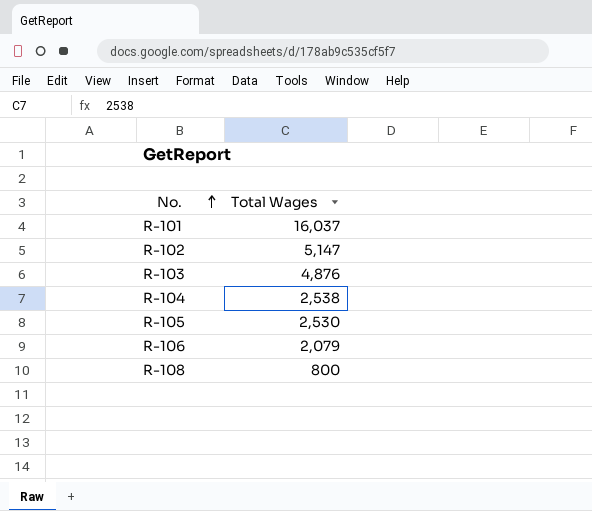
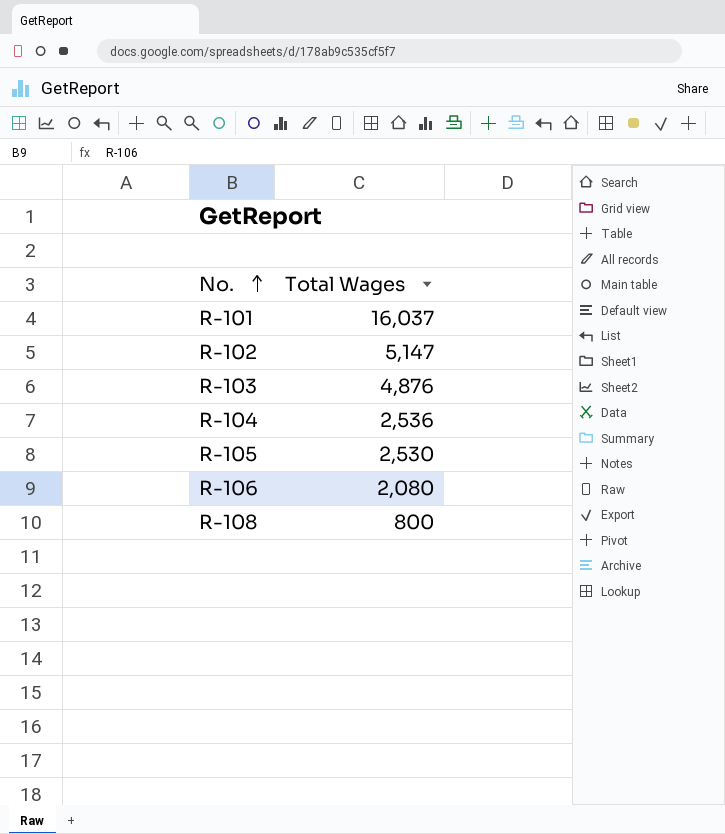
R-104 | Total Wages: 2,538 -> 2,536
R-106 | Total Wages: 2,079 -> 2,080

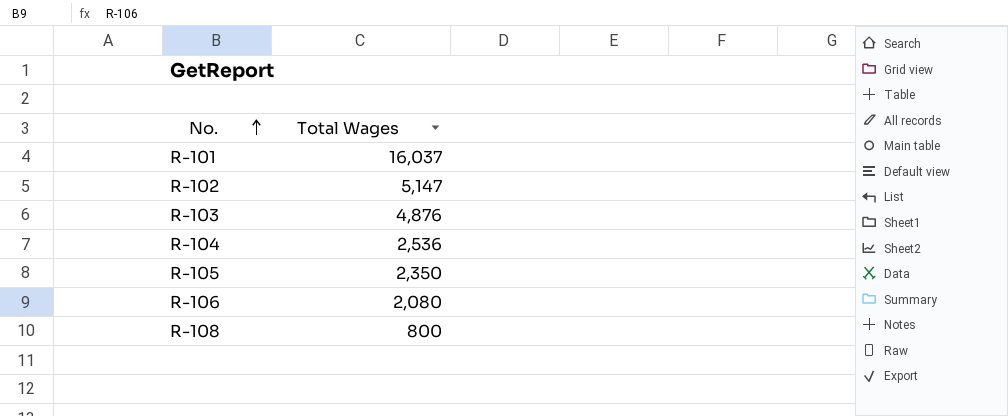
R-105 | Total Wages: 2,530 -> 2,350

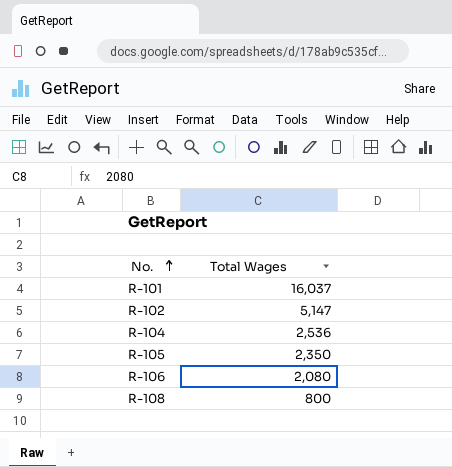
row R-103: 4,876 -> none

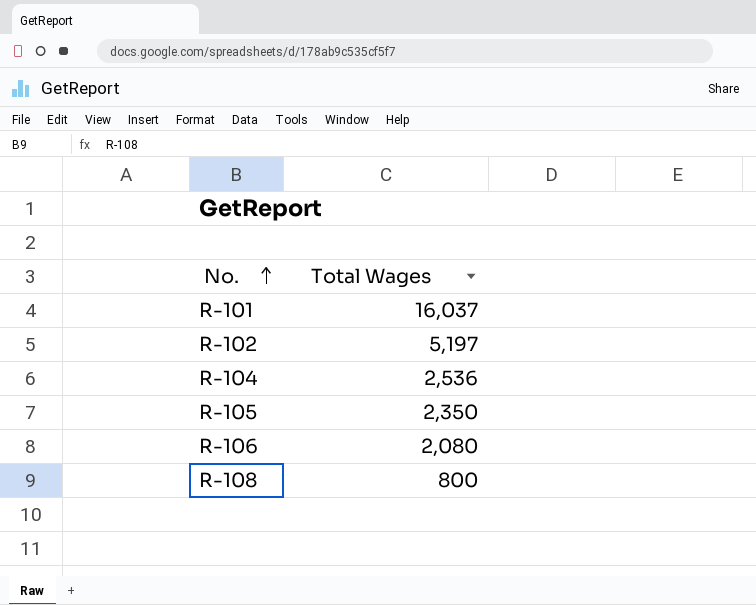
R-102 | Total Wages: 5,147 -> 5,197

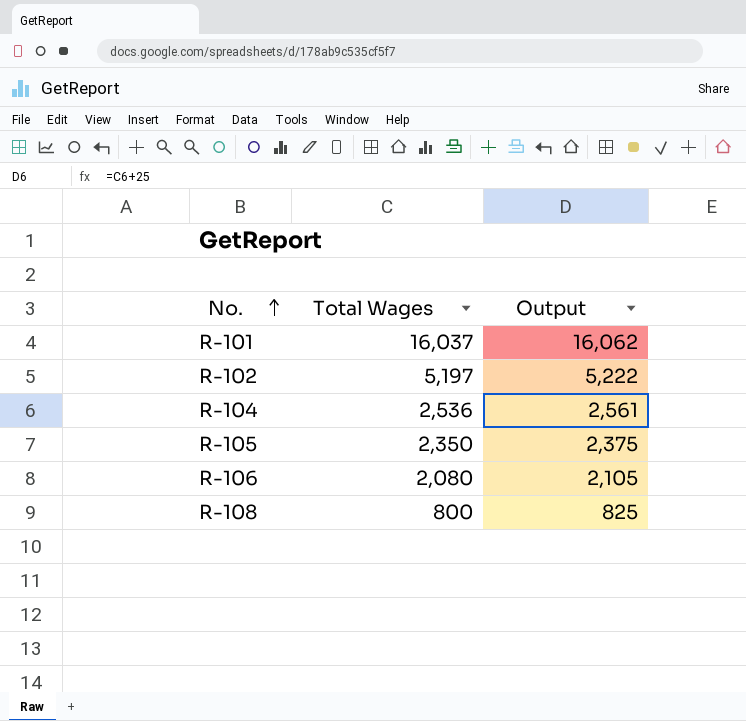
column Output | formula: none -> [Total Wages] + 25

